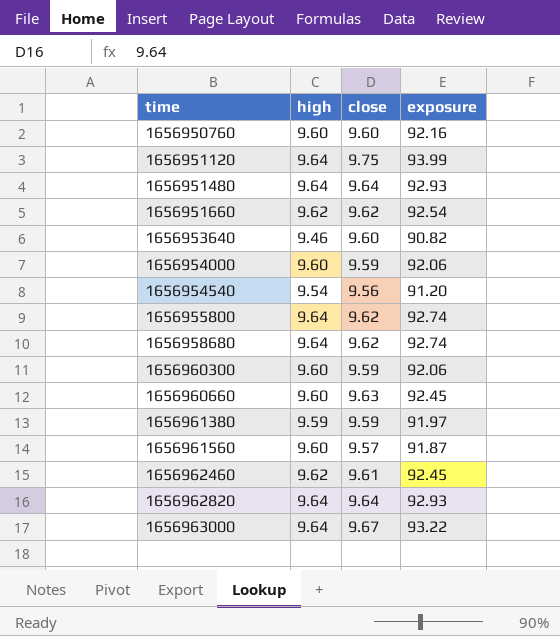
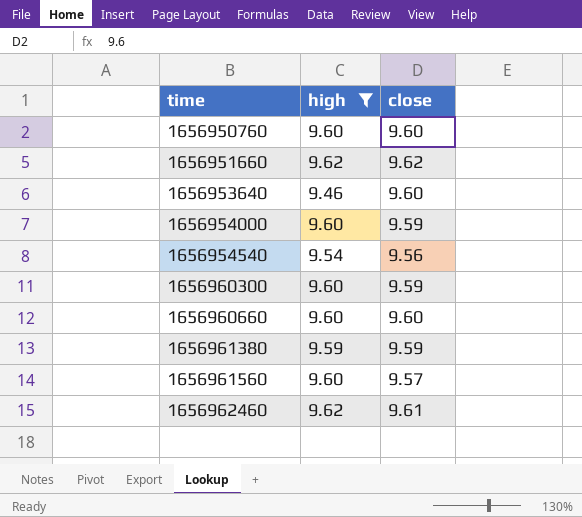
filter: none -> high != 9.64
column exposure | formula: [high] * [close] -> none
1656960660 | close: 9.63 -> 9.60

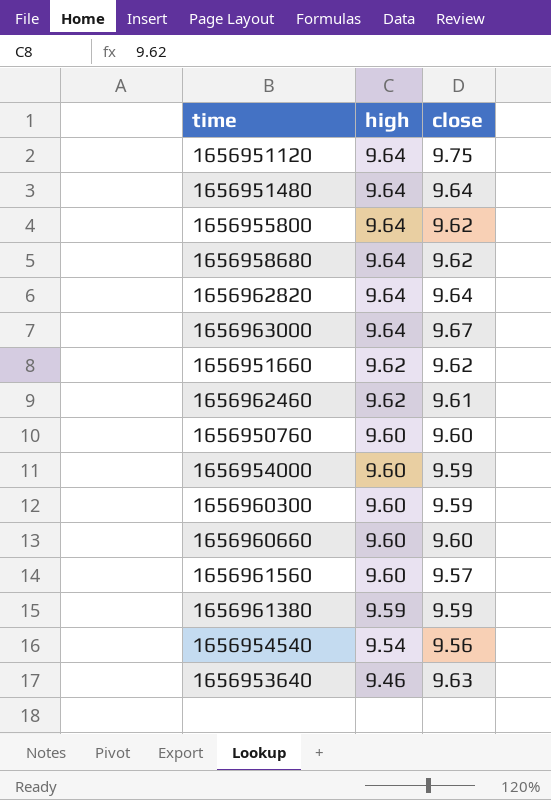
filter: high != 9.64 -> none
row order: time ascending -> high descending
1656953640 | close: 9.60 -> 9.63

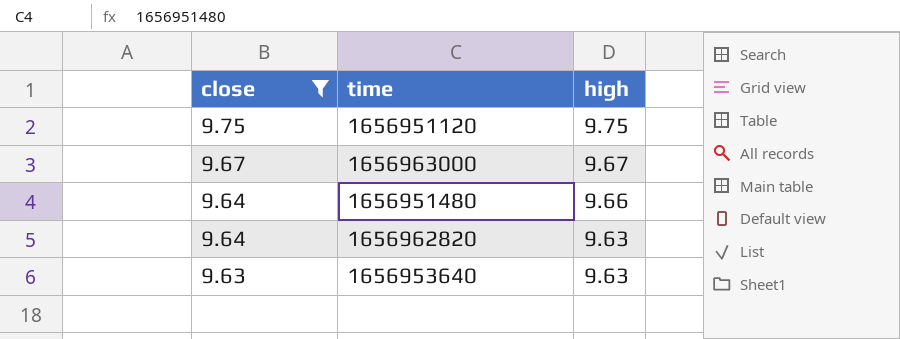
filter: none -> close >= 9.63
row order: high descending -> close descending
column close | position: 3 -> 1
1656951120 | high: 9.64 -> 9.75
1656963000 | high: 9.64 -> 9.67
1656951480 | high: 9.64 -> 9.66
1656962820 | high: 9.64 -> 9.63
1656953640 | high: 9.46 -> 9.63

